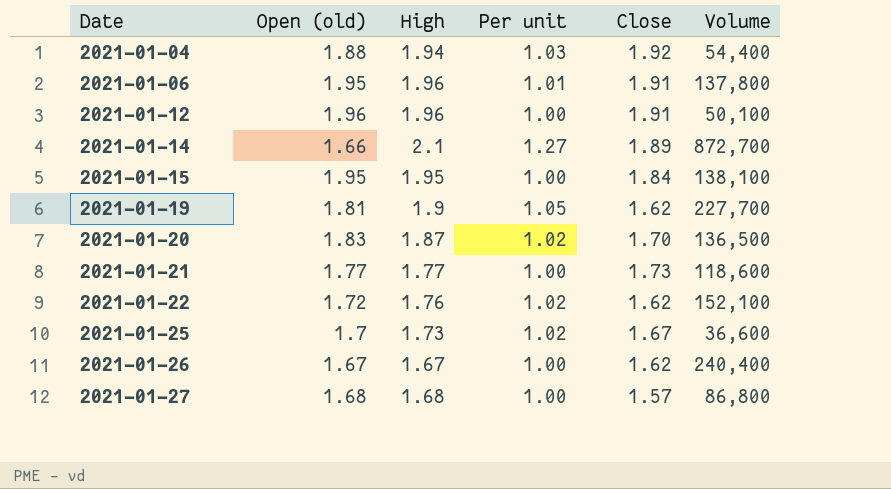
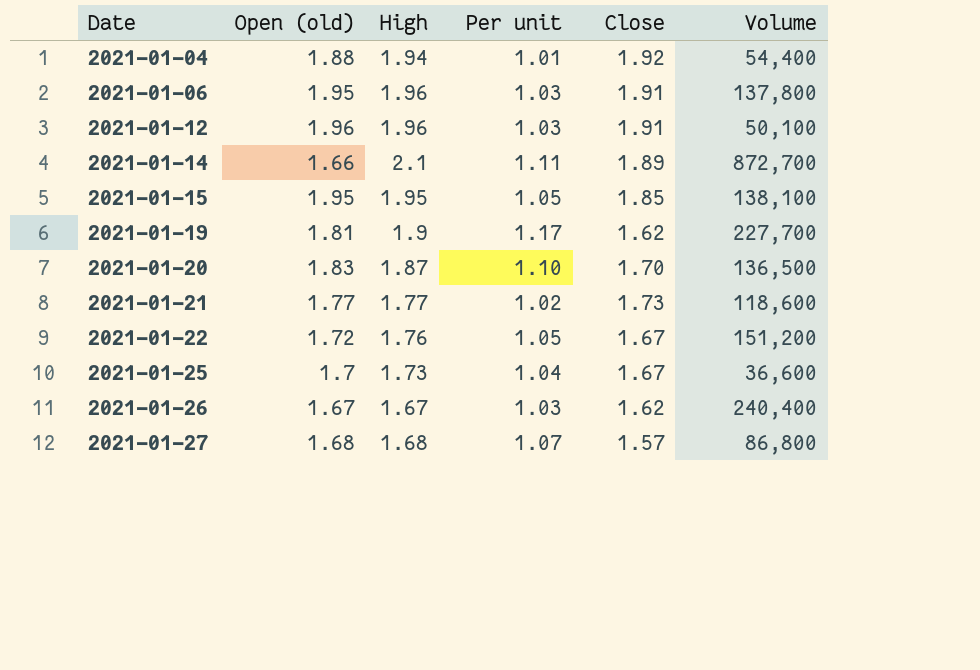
column Per unit | formula: [High] / [Open (old)] -> [High] / [Close]
2021-01-15 | Close: 1.84 -> 1.85
2021-01-22 | Close: 1.62 -> 1.67
2021-01-22 | Volume: 152,100 -> 151,200

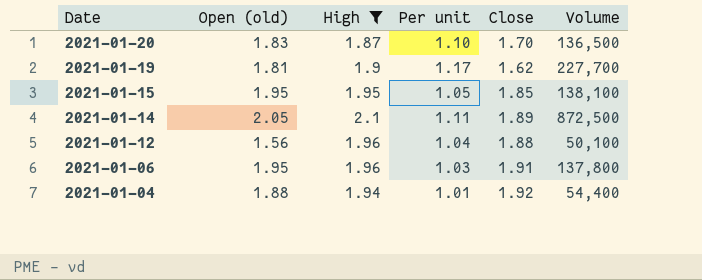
filter: none -> High >= 1.87
row order: Date ascending -> Date descending
2021-01-14 | Open (old): 1.66 -> 2.05
2021-01-14 | Volume: 872,700 -> 872,500
2021-01-12 | Open (old): 1.96 -> 1.56
2021-01-12 | Per unit: 1.03 -> 1.04
2021-01-12 | Close: 1.91 -> 1.88

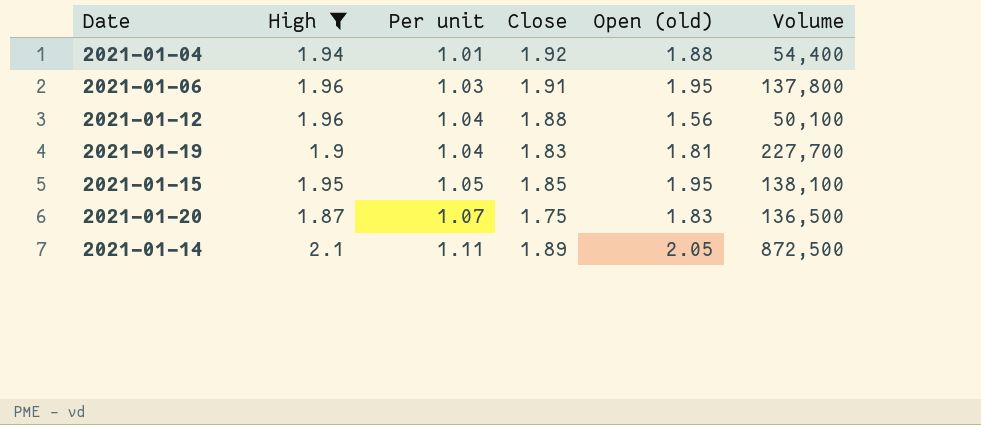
row order: Date descending -> Per unit ascending
column Open (old) | position: 2 -> 5
2021-01-19 | Per unit: 1.17 -> 1.04
2021-01-19 | Close: 1.62 -> 1.83
2021-01-20 | Per unit: 1.10 -> 1.07
2021-01-20 | Close: 1.70 -> 1.75

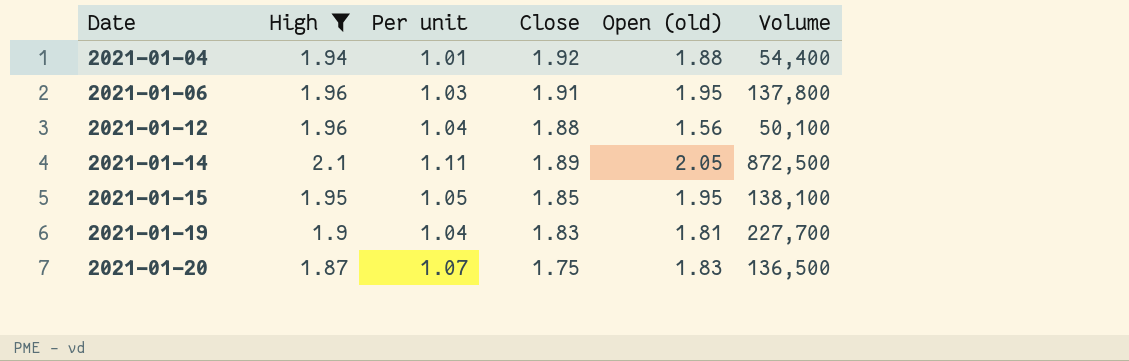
row order: Per unit ascending -> Date ascending

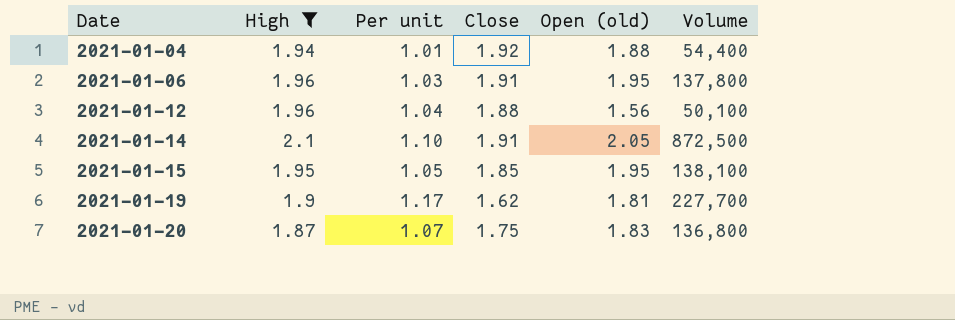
2021-01-14 | Per unit: 1.11 -> 1.10
2021-01-14 | Close: 1.89 -> 1.91
2021-01-19 | Per unit: 1.04 -> 1.17
2021-01-19 | Close: 1.83 -> 1.62
2021-01-20 | Volume: 136,500 -> 136,800

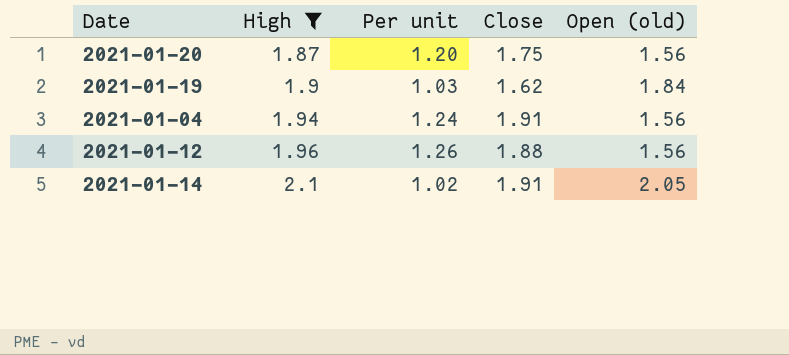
row order: Date ascending -> High ascending
column Volume | position: 6 -> none
column Per unit | formula: [High] / [Close] -> [High] / [Open (old)]
row 2021-01-06: 1.96 | 1.03 | 1.91 | 1.95 | 137,800 -> none
row 2021-01-15: 1.95 | 1.05 | 1.85 | 1.95 | 138,100 -> none
2021-01-20 | Open (old): 1.83 -> 1.56
2021-01-19 | Open (old): 1.81 -> 1.84
2021-01-04 | Close: 1.92 -> 1.91
2021-01-04 | Open (old): 1.88 -> 1.56

